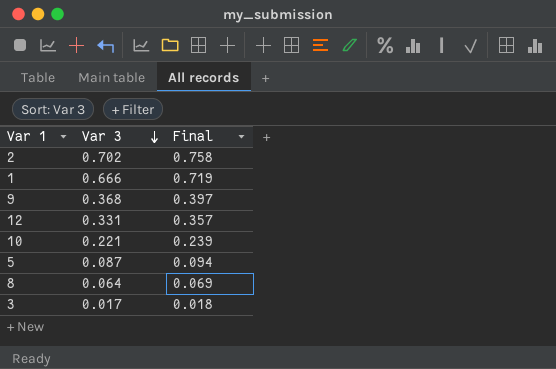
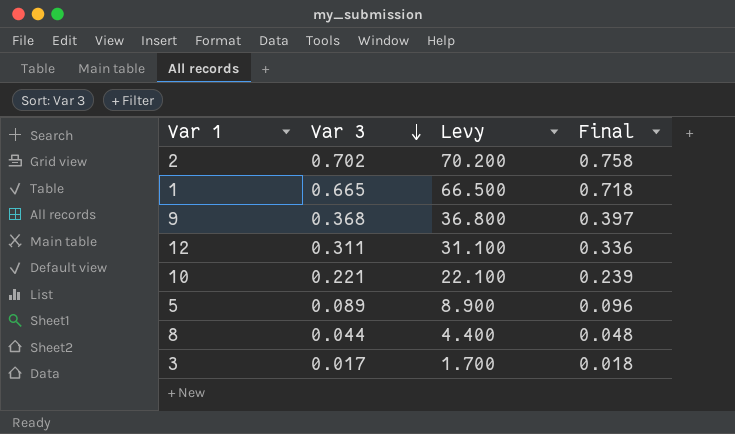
column Levy | formula: none -> [Var 3] * 100
1 | Var 3: 0.666 -> 0.665
1 | Final: 0.719 -> 0.718
12 | Var 3: 0.331 -> 0.311
12 | Final: 0.357 -> 0.336
5 | Var 3: 0.087 -> 0.089
5 | Final: 0.094 -> 0.096
8 | Var 3: 0.064 -> 0.044
8 | Final: 0.069 -> 0.048

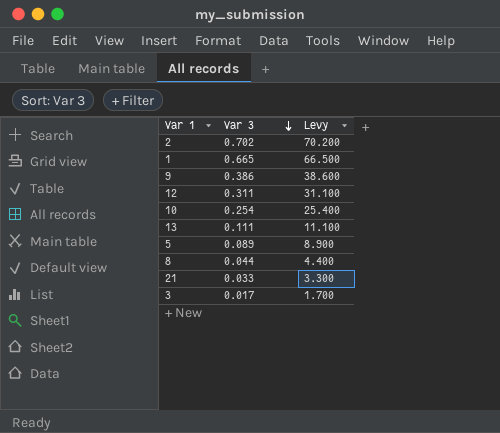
column Final | formula: [Var 3] * 1.08 -> none
9 | Var 3: 0.368 -> 0.386
9 | Levy: 36.800 -> 38.600
10 | Var 3: 0.221 -> 0.254
10 | Levy: 22.100 -> 25.400
row 13: none -> 0.111 | 11.100
row 21: none -> 0.033 | 3.300

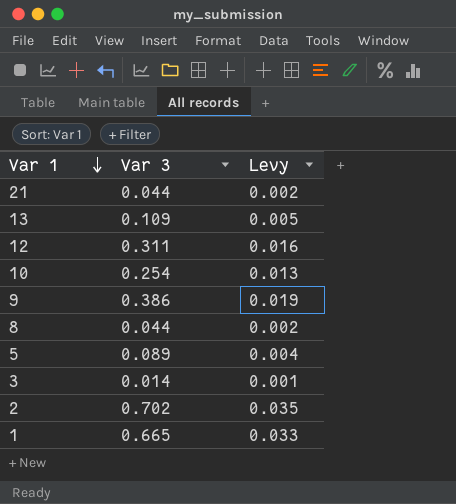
row order: Var 3 descending -> Var 1 descending
column Levy | formula: [Var 3] * 100 -> [Var 3] * 0.05
21 | Var 3: 0.033 -> 0.044
13 | Var 3: 0.111 -> 0.109
3 | Var 3: 0.017 -> 0.014

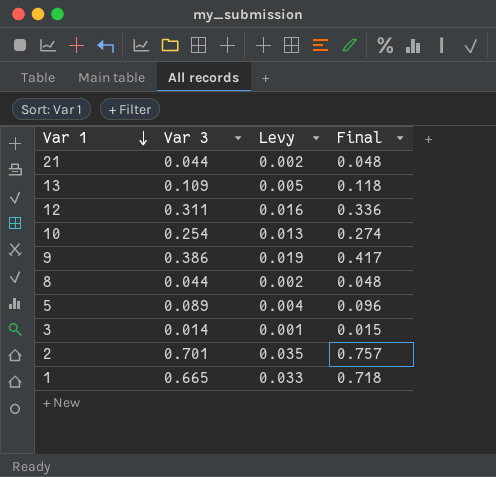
column Final | formula: none -> [Var 3] * 1.08
2 | Var 3: 0.702 -> 0.701

